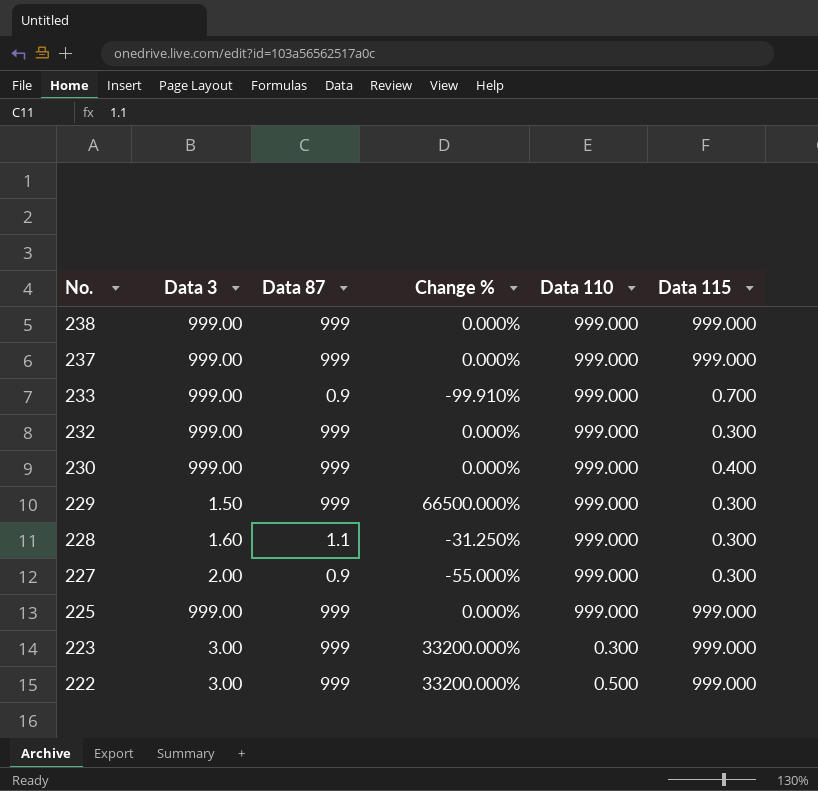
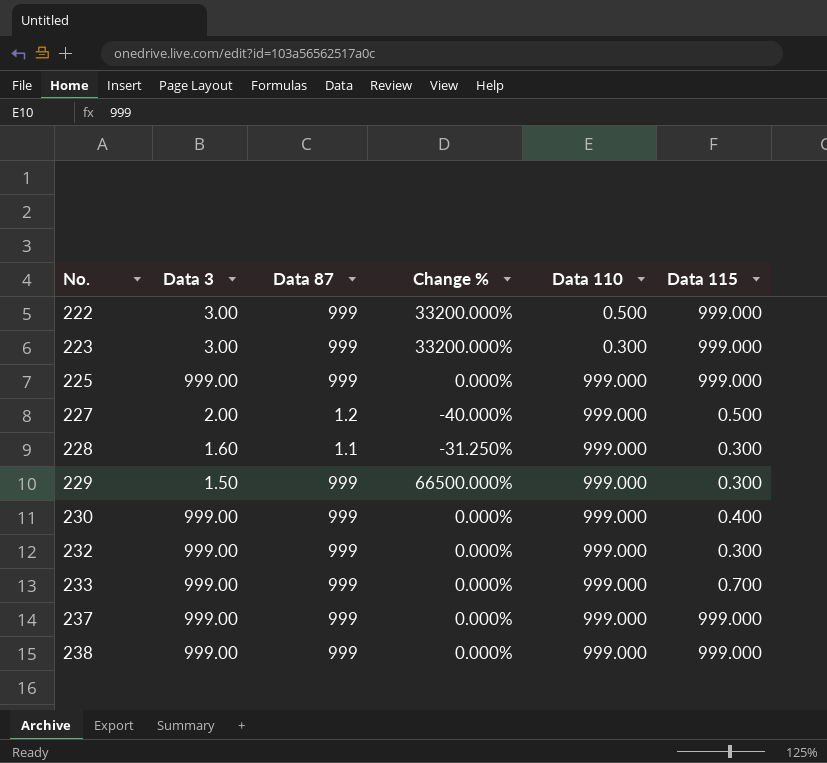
row order: No. descending -> No. ascending
227 | Data 87: 0.9 -> 1.2
227 | Change %: -55.000% -> -40.000%
227 | Data 115: 0.300 -> 0.500
233 | Data 87: 0.9 -> 999
233 | Change %: -99.910% -> 0.000%

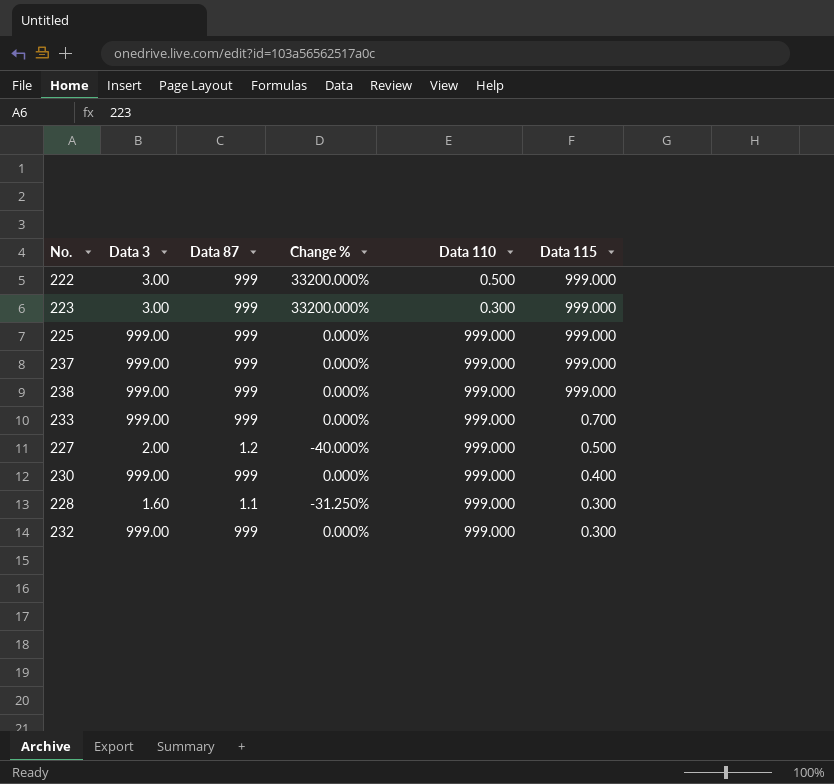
row order: No. ascending -> Data 115 descending
row 229: 1.50 | 999 | 66500.000% | 999.000 | 0.300 -> none

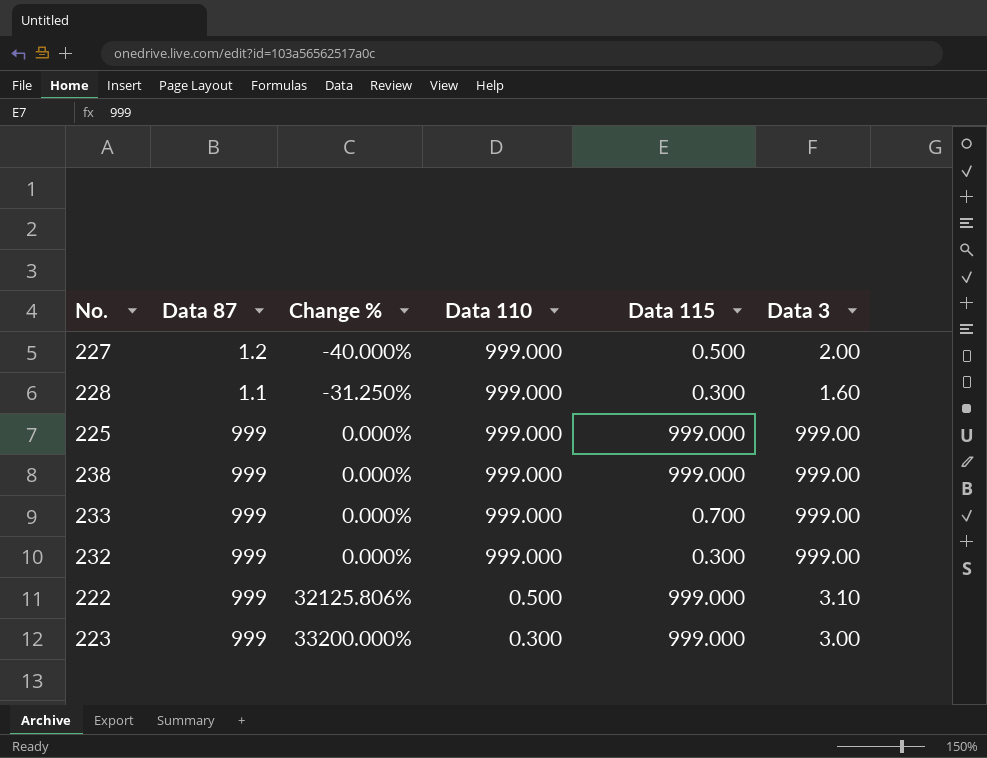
row order: Data 115 descending -> Change % ascending
column Data 3 | position: 2 -> 6
row 237: 999.00 | 999 | 0.000% | 999.000 | 999.000 -> none
row 230: 999.00 | 999 | 0.000% | 999.000 | 0.400 -> none
222 | Change %: 33200.000% -> 32125.806%
222 | Data 3: 3.00 -> 3.10

